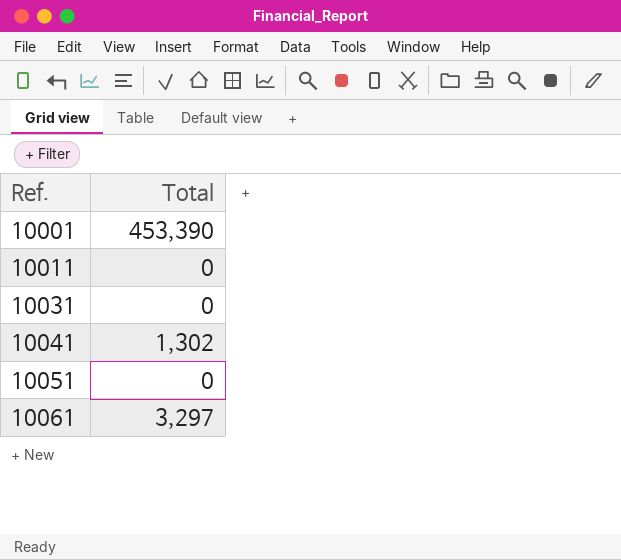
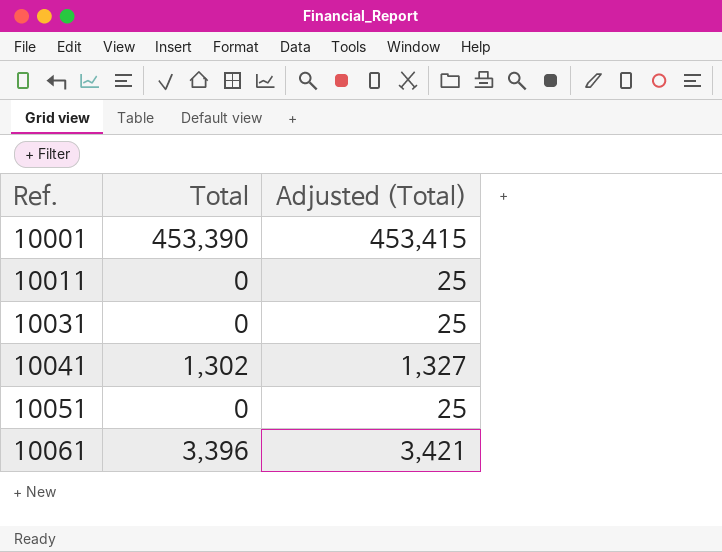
column Adjusted (Total) | formula: none -> [Total] + 25
10061 | Total: 3,297 -> 3,396

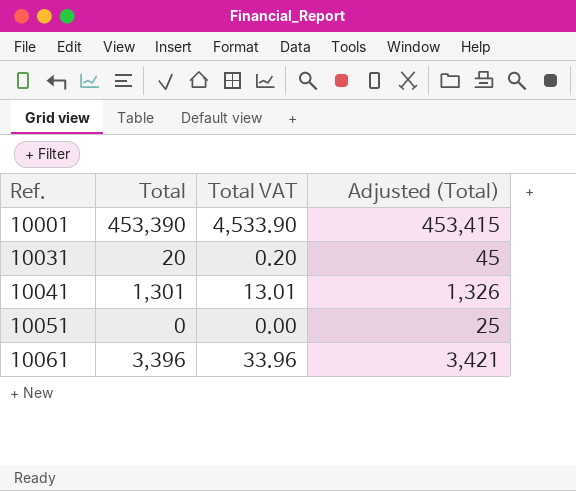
column Total VAT | formula: none -> [Total] * 0.01
row 10011: 0 | 25 -> none
10031 | Total: 0 -> 20
10031 | Adjusted (Total): 25 -> 45
10041 | Total: 1,302 -> 1,301
10041 | Adjusted (Total): 1,327 -> 1,326

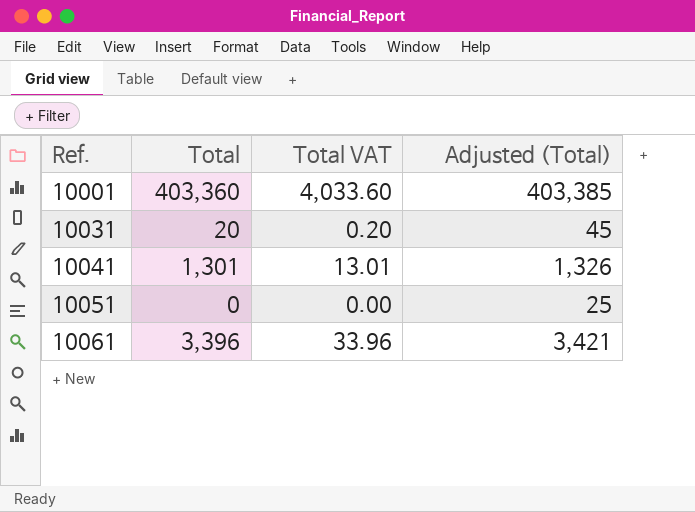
10001 | Total: 453,390 -> 403,360
10001 | Total VAT: 4,533.90 -> 4,033.60
10001 | Adjusted (Total): 453,415 -> 403,385

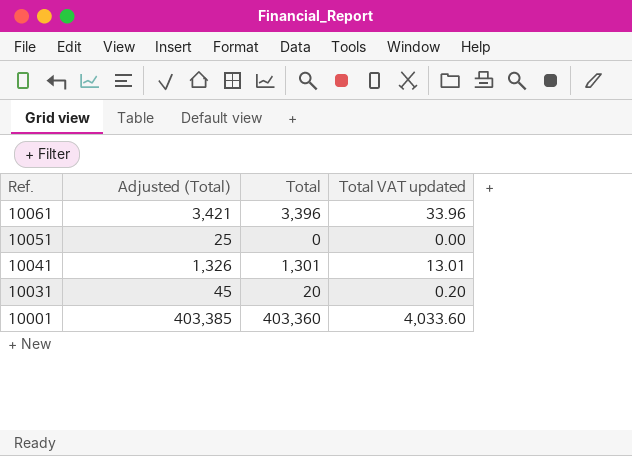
row order: Ref. ascending -> Ref. descending
column Adjusted (Total) | position: 4 -> 2
column name: Total VAT -> Total VAT updated

